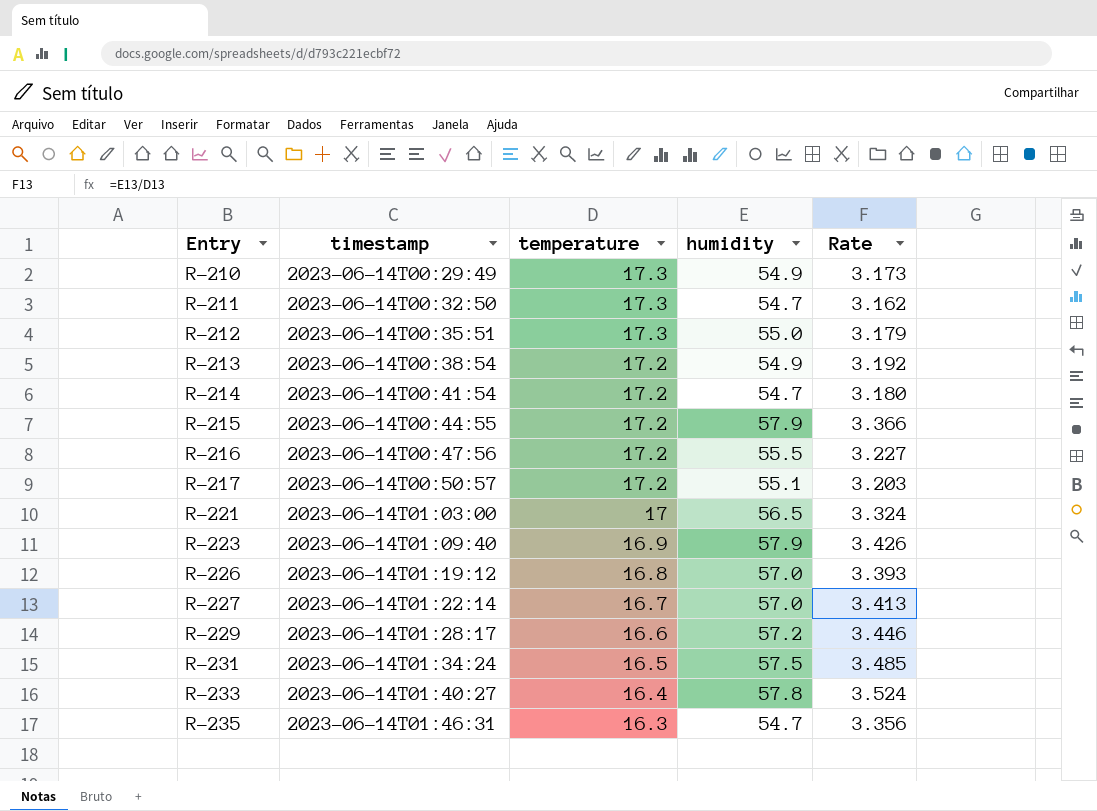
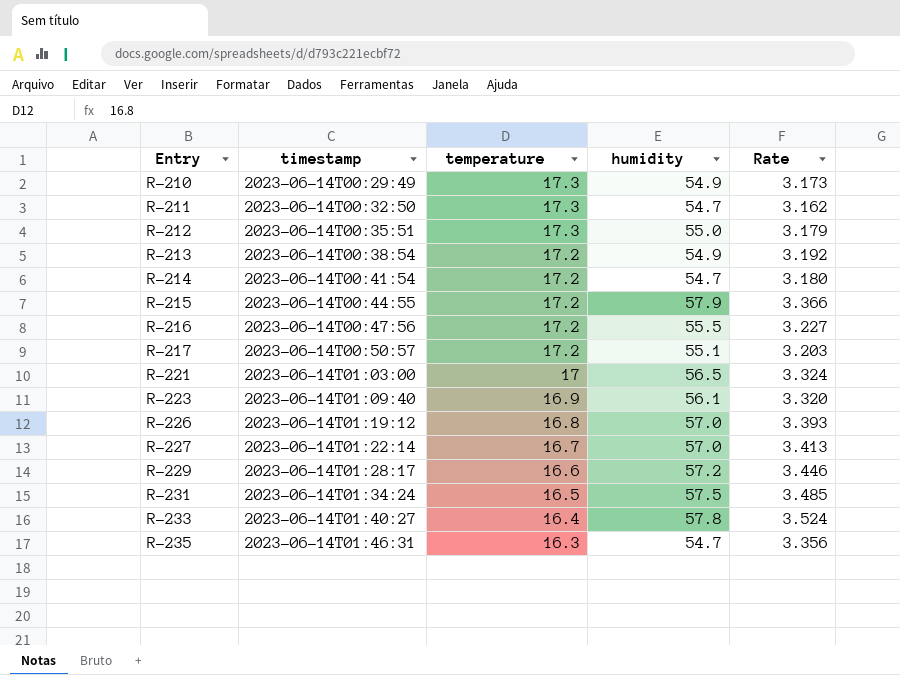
R-223 | humidity: 57.9 -> 56.1
R-223 | Rate: 3.426 -> 3.320

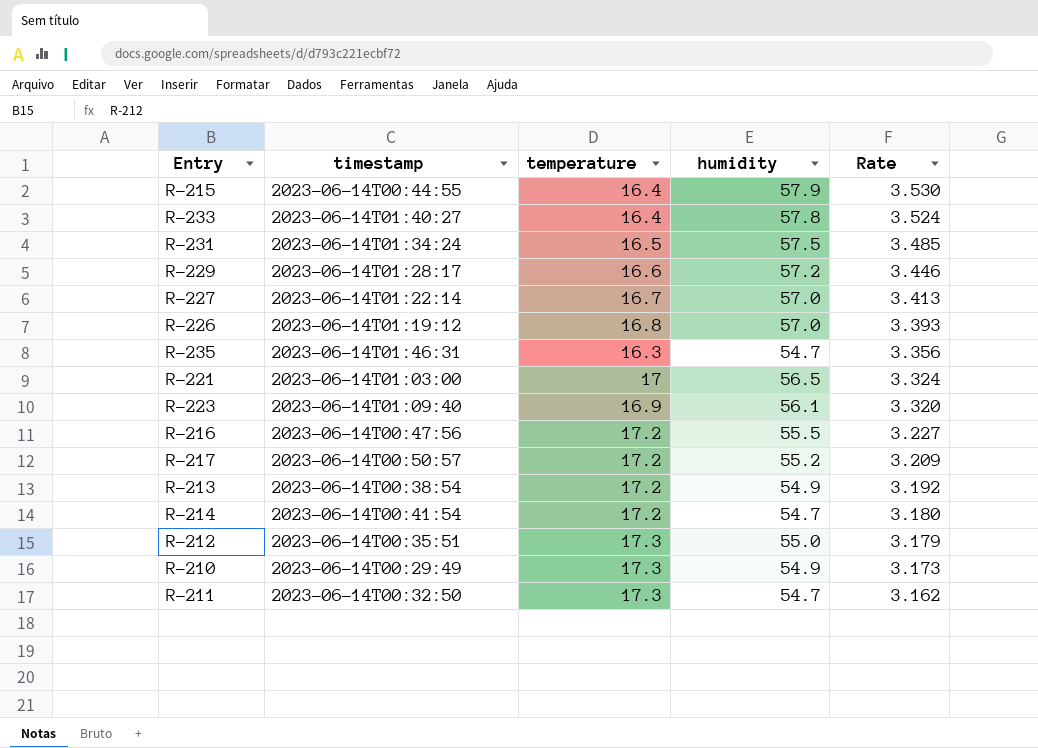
row order: Entry ascending -> Rate descending
R-215 | temperature: 17.2 -> 16.4
R-215 | Rate: 3.366 -> 3.530
R-217 | humidity: 55.1 -> 55.2
R-217 | Rate: 3.203 -> 3.209

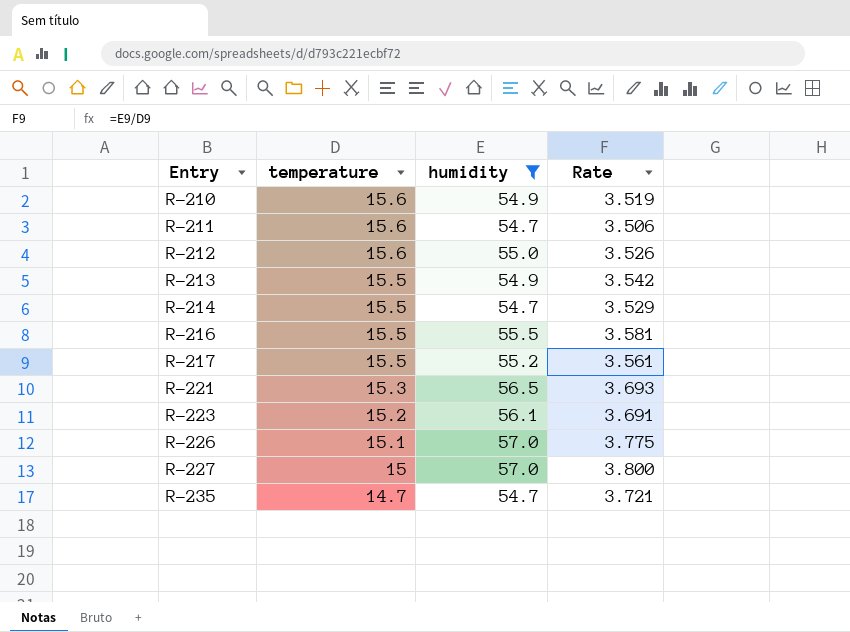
filter: none -> humidity <= 57.0
row order: Rate descending -> Entry ascending
column timestamp | position: 2 -> none
R-210 | temperature: 17.3 -> 15.6
R-210 | Rate: 3.173 -> 3.519
R-211 | temperature: 17.3 -> 15.6
R-211 | Rate: 3.162 -> 3.506
R-212 | temperature: 17.3 -> 15.6
R-212 | Rate: 3.179 -> 3.526
R-213 | temperature: 17.2 -> 15.5
R-213 | Rate: 3.192 -> 3.542
R-214 | temperature: 17.2 -> 15.5
R-214 | Rate: 3.180 -> 3.529
R-216 | temperature: 17.2 -> 15.5
R-216 | Rate: 3.227 -> 3.581
R-217 | temperature: 17.2 -> 15.5
R-217 | Rate: 3.209 -> 3.561
R-221 | temperature: 17 -> 15.3
R-221 | Rate: 3.324 -> 3.693
R-223 | temperature: 16.9 -> 15.2
R-223 | Rate: 3.320 -> 3.691
R-226 | temperature: 16.8 -> 15.1
R-226 | Rate: 3.393 -> 3.775
R-227 | temperature: 16.7 -> 15
R-227 | Rate: 3.413 -> 3.800
R-235 | temperature: 16.3 -> 14.7
R-235 | Rate: 3.356 -> 3.721

